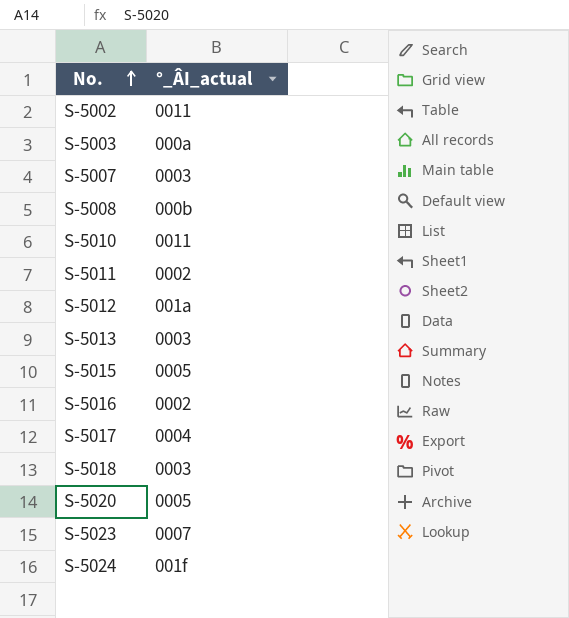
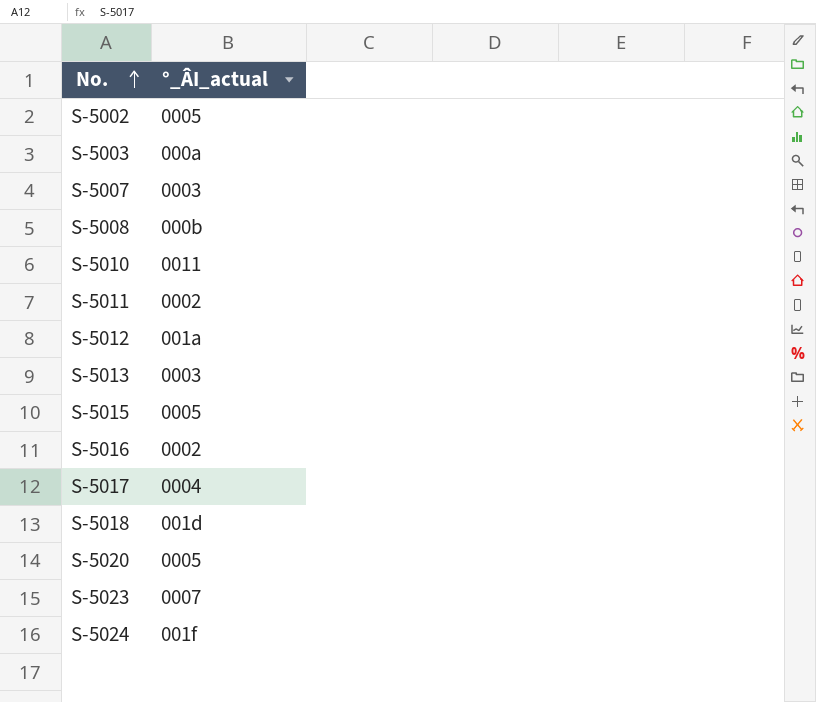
S-5002 | °_ÂI_actual: 0011 -> 0005
S-5018 | °_ÂI_actual: 0003 -> 001d

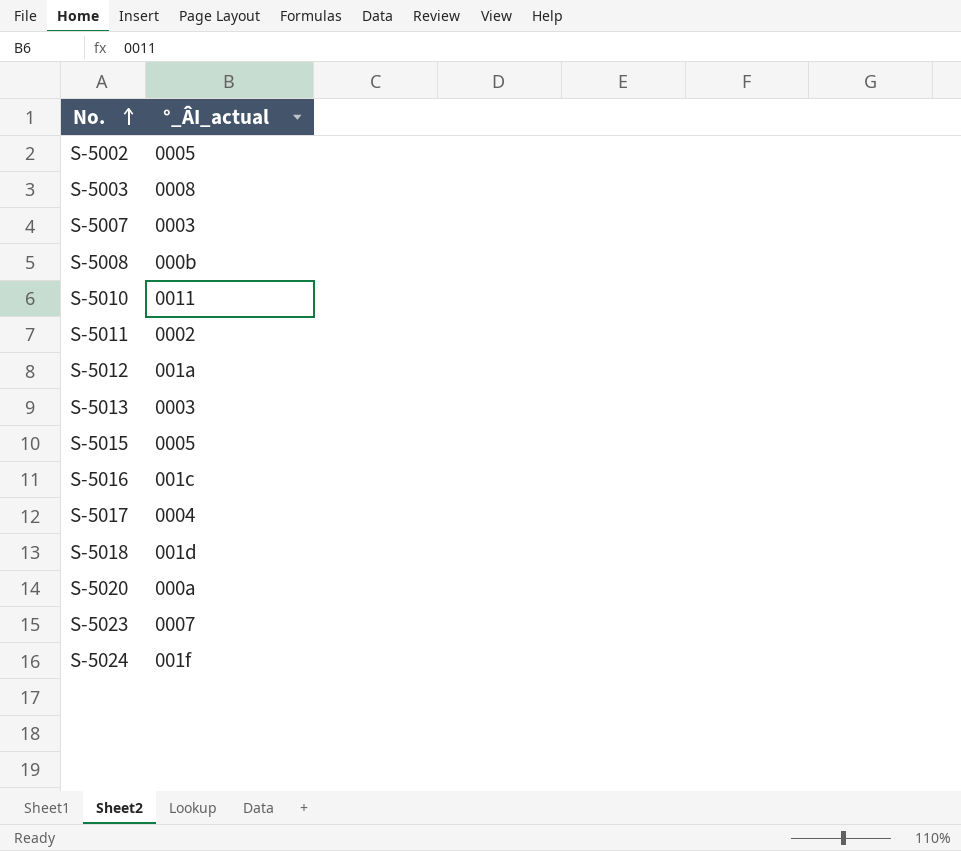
S-5003 | °_ÂI_actual: 000a -> 0008
S-5016 | °_ÂI_actual: 0002 -> 001c
S-5020 | °_ÂI_actual: 0005 -> 000a

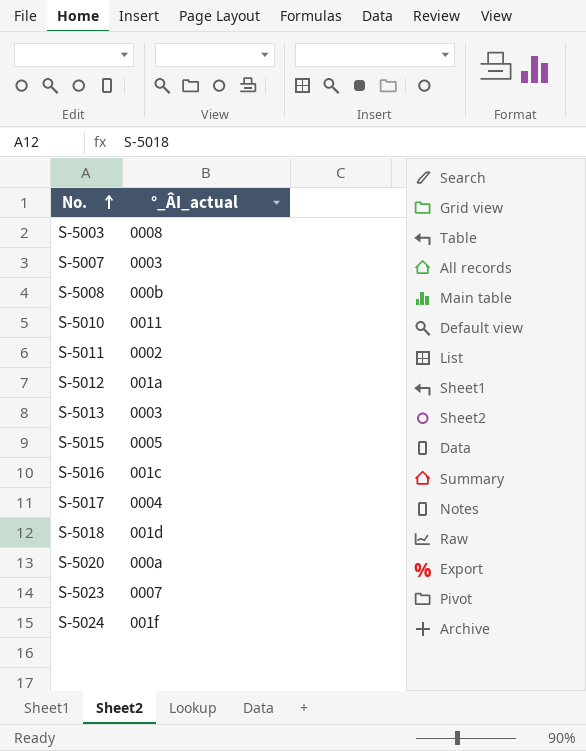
row S-5002: 0005 -> none

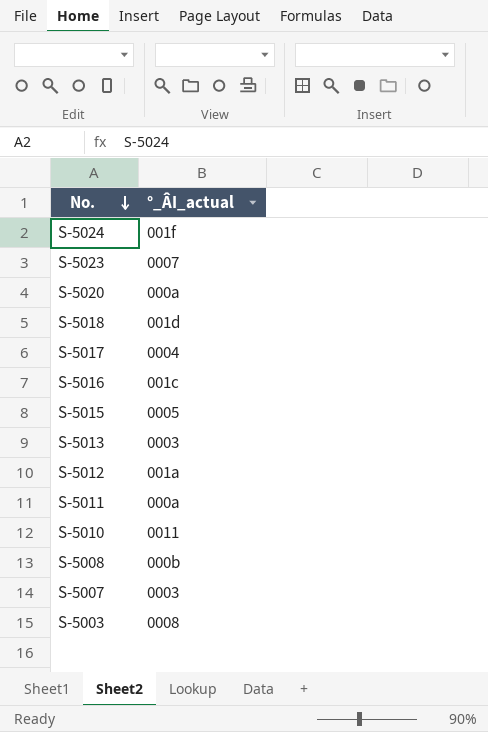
row order: No. ascending -> No. descending
S-5011 | °_ÂI_actual: 0002 -> 000a

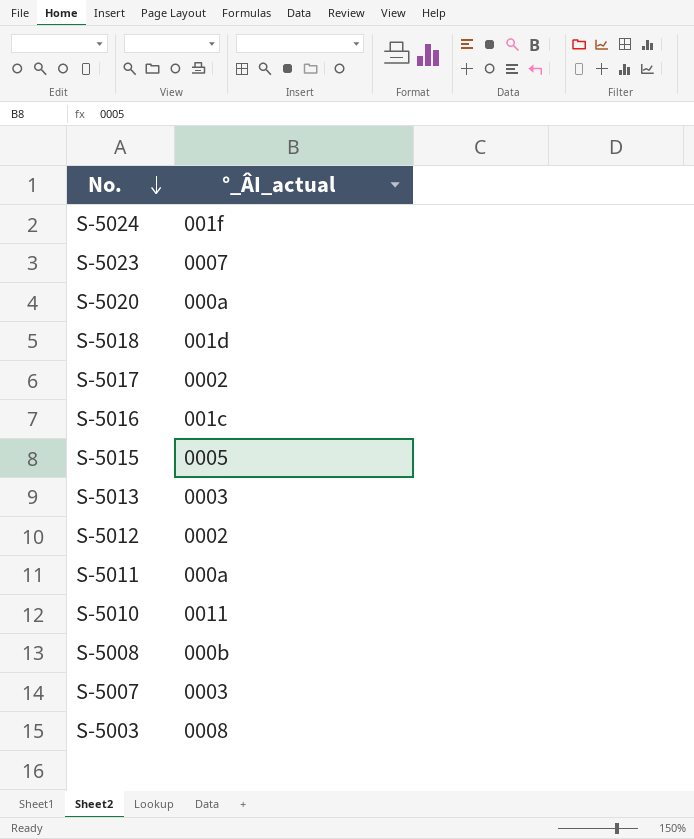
S-5017 | °_ÂI_actual: 0004 -> 0002
S-5012 | °_ÂI_actual: 001a -> 0002

